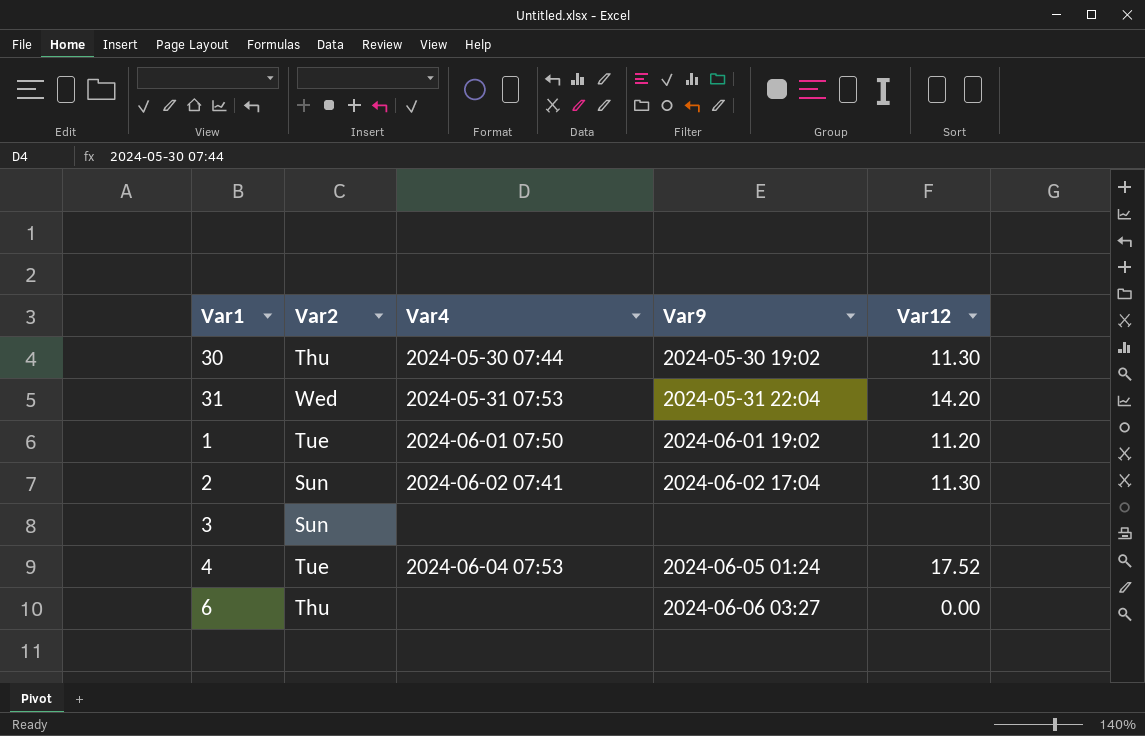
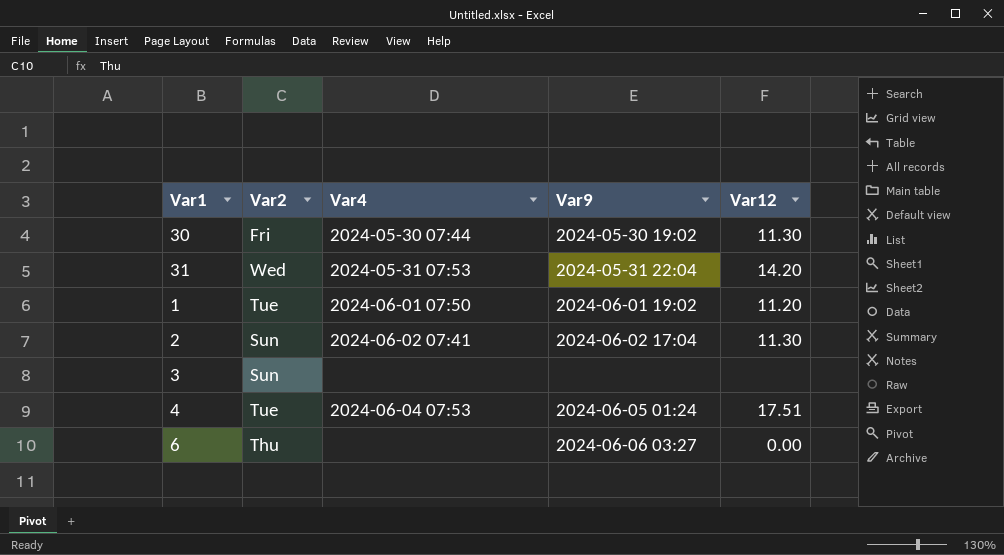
30 | Var2: Thu -> Fri
4 | Var12: 17.52 -> 17.51

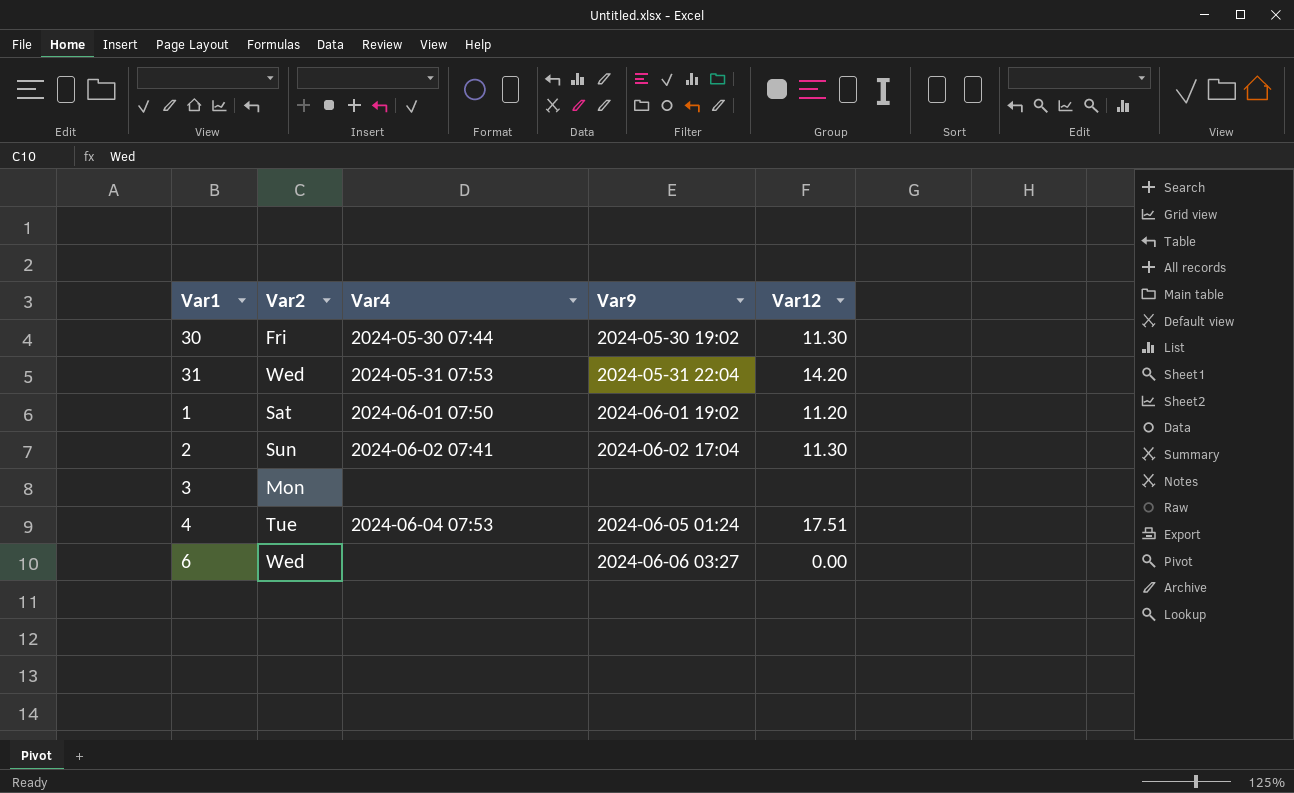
1 | Var2: Tue -> Sat
3 | Var2: Sun -> Mon
6 | Var2: Thu -> Wed

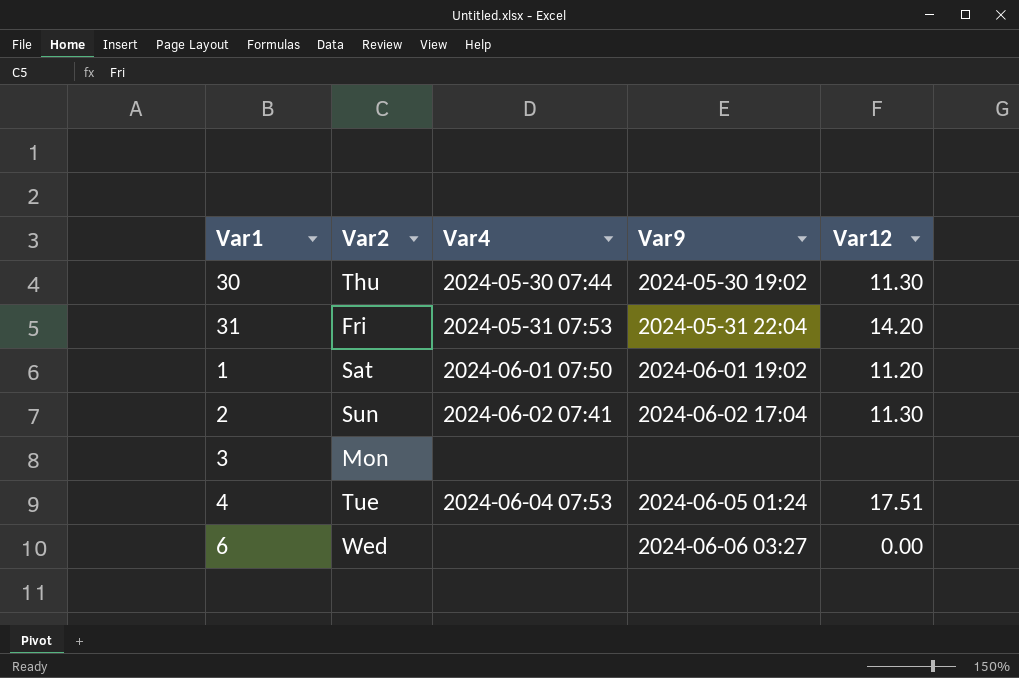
30 | Var2: Fri -> Thu
31 | Var2: Wed -> Fri

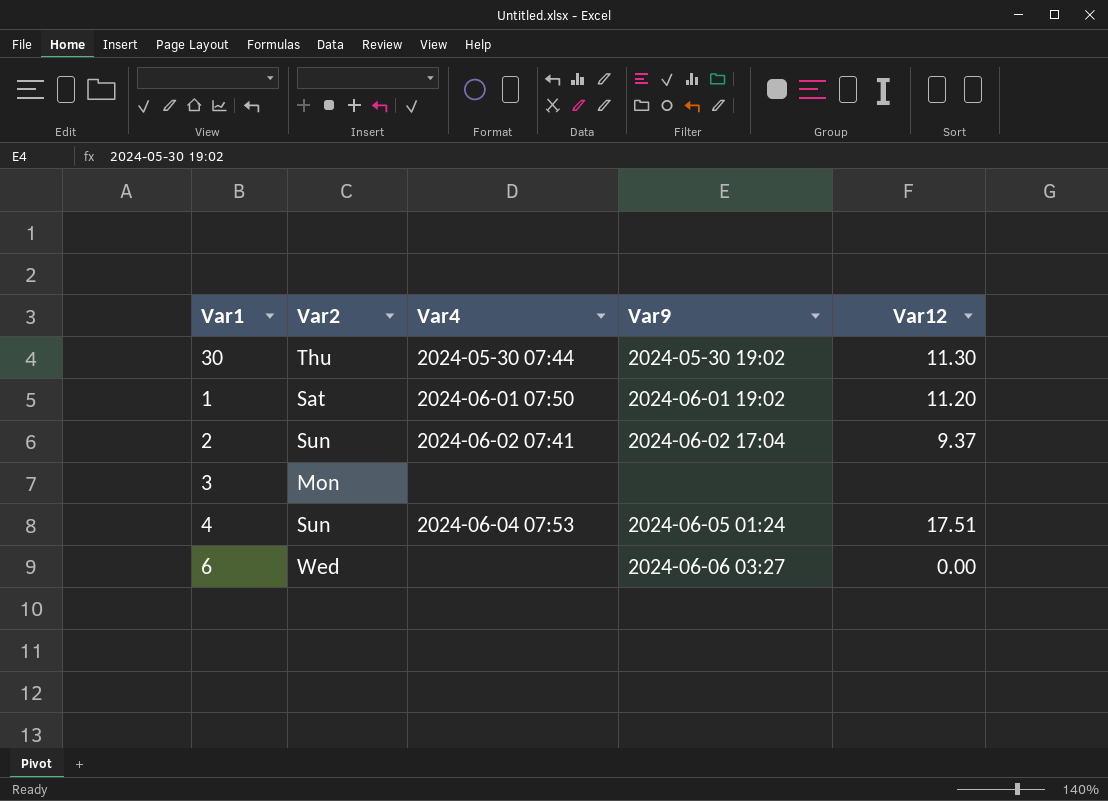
row 31: Fri | 2024-05-31 07:53 | 2024-05-31 22:04 | 14.20 -> none
2 | Var12: 11.30 -> 9.37
4 | Var2: Tue -> Sun

